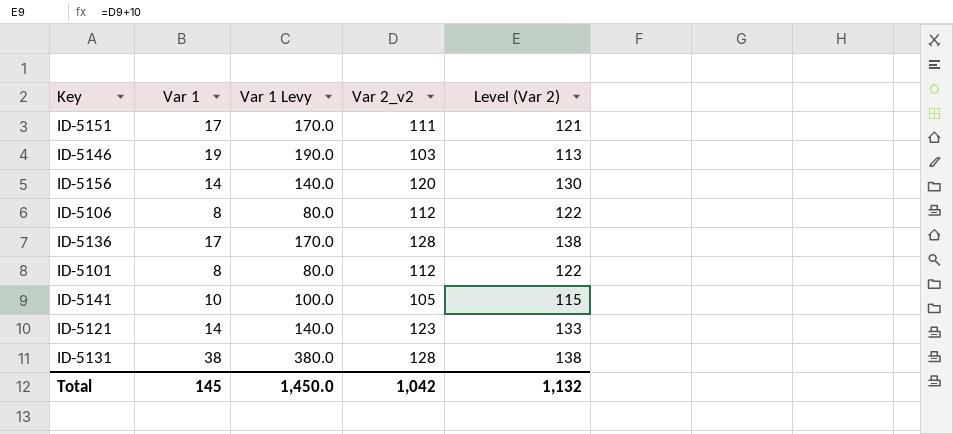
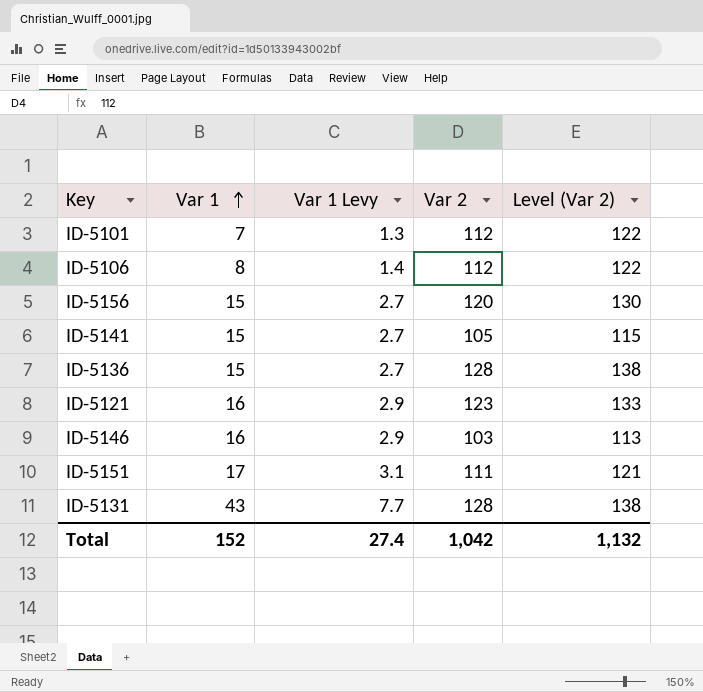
row order: none -> Var 1 ascending
column Var 1 Levy | formula: [Var 1] * 10 -> [Var 1] * 0.18
column name: Var 2_v2 -> Var 2
ID-5101 | Var 1: 8 -> 7
ID-5156 | Var 1: 14 -> 15
ID-5141 | Var 1: 10 -> 15
ID-5136 | Var 1: 17 -> 15
ID-5121 | Var 1: 14 -> 16
ID-5146 | Var 1: 19 -> 16
ID-5131 | Var 1: 38 -> 43
Total | Var 1: 145 -> 152
Total | Var 1 Levy: 1,450.0 -> 27.4

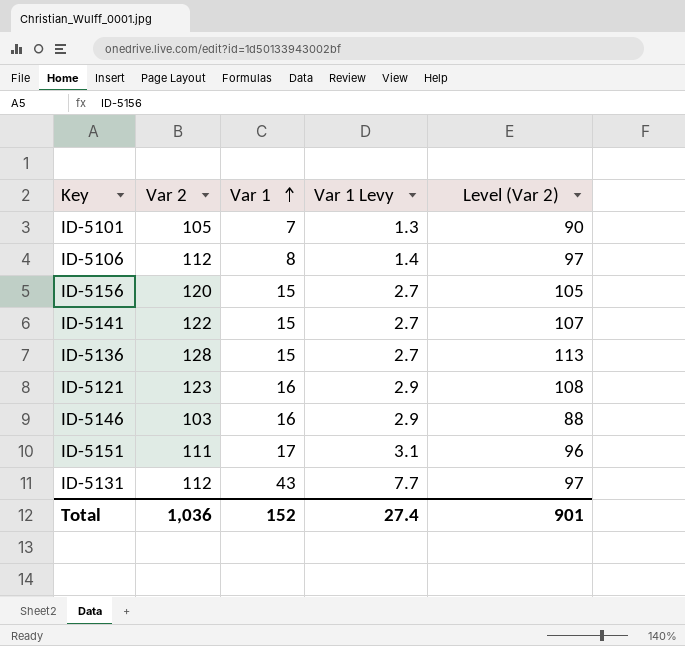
column Var 2 | position: 4 -> 2
column Level (Var 2) | formula: [Var 2] + 10 -> [Var 2] - 15
ID-5101 | Var 2: 112 -> 105
ID-5141 | Var 2: 105 -> 122
ID-5131 | Var 2: 128 -> 112
Total | Var 2: 1,042 -> 1,036
Total | Level (Var 2): 1,132 -> 901

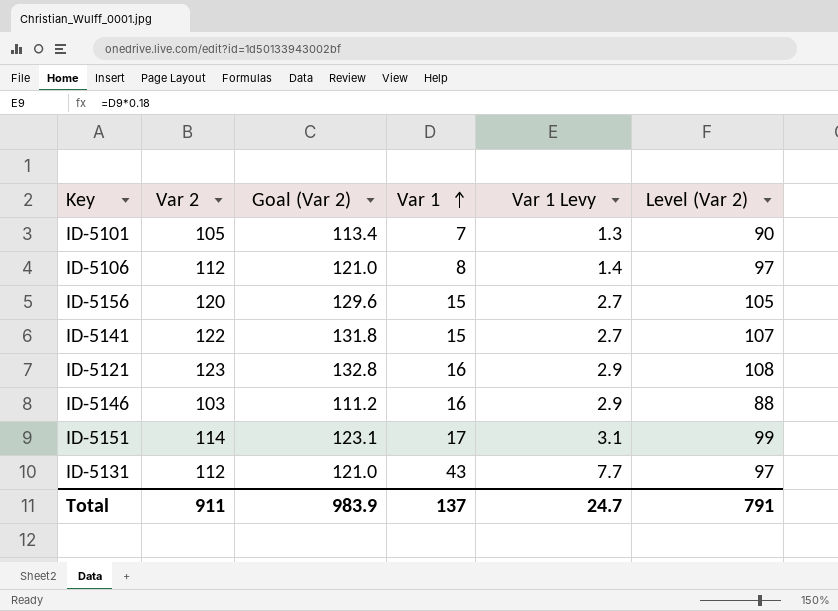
column Goal (Var 2) | formula: none -> [Var 2] * 1.08
row ID-5136: 128 | 15 | 2.7 | 113 -> none
ID-5151 | Var 2: 111 -> 114
ID-5151 | Level (Var 2): 96 -> 99
Total | Var 2: 1,036 -> 911
Total | Var 1: 152 -> 137
Total | Var 1 Levy: 27.4 -> 24.7
Total | Level (Var 2): 901 -> 791

